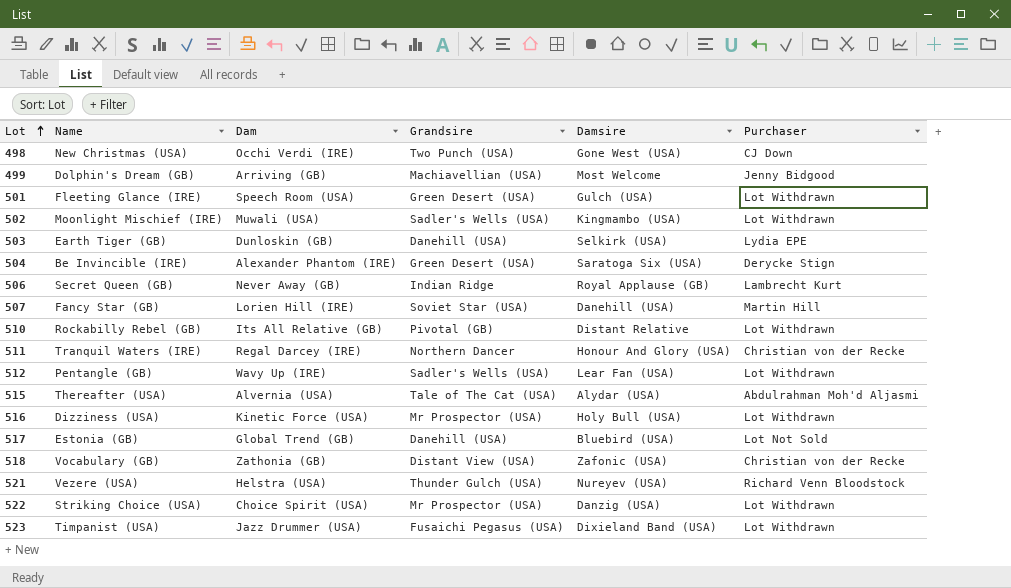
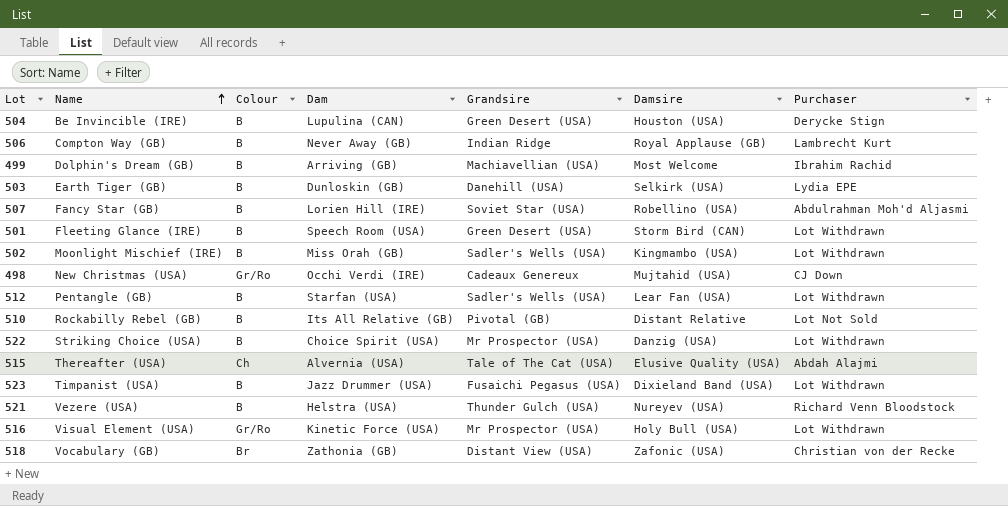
row order: Lot ascending -> Name ascending
column Colour | position: none -> 3
row 511: Tranquil Waters (IRE) | Regal Darcey (IRE) | Northern Dancer | Honour And Glory (USA) | Christian von der Recke -> none
row 517: Estonia (GB) | Global Trend (GB) | Danehill (USA) | Bluebird (USA) | Lot Not Sold -> none
504 | Dam: Alexander Phantom (IRE) -> Lupulina (CAN)
504 | Damsire: Saratoga Six (USA) -> Houston (USA)
506 | Name: Secret Queen (GB) -> Compton Way (GB)
499 | Purchaser: Jenny Bidgood -> Ibrahim Rachid
507 | Damsire: Danehill (USA) -> Robellino (USA)
507 | Purchaser: Martin Hill -> Abdulrahman Moh'd Aljasmi
501 | Damsire: Gulch (USA) -> Storm Bird (CAN)
502 | Dam: Muwali (USA) -> Miss Orah (GB)
498 | Grandsire: Two Punch (USA) -> Cadeaux Genereux
498 | Damsire: Gone West (USA) -> Mujtahid (USA)
512 | Dam: Wavy Up (IRE) -> Starfan (USA)
510 | Purchaser: Lot Withdrawn -> Lot Not Sold
515 | Damsire: Alydar (USA) -> Elusive Quality (USA)
515 | Purchaser: Abdulrahman Moh'd Aljasmi -> Abdah Alajmi
516 | Name: Dizziness (USA) -> Visual Element (USA)

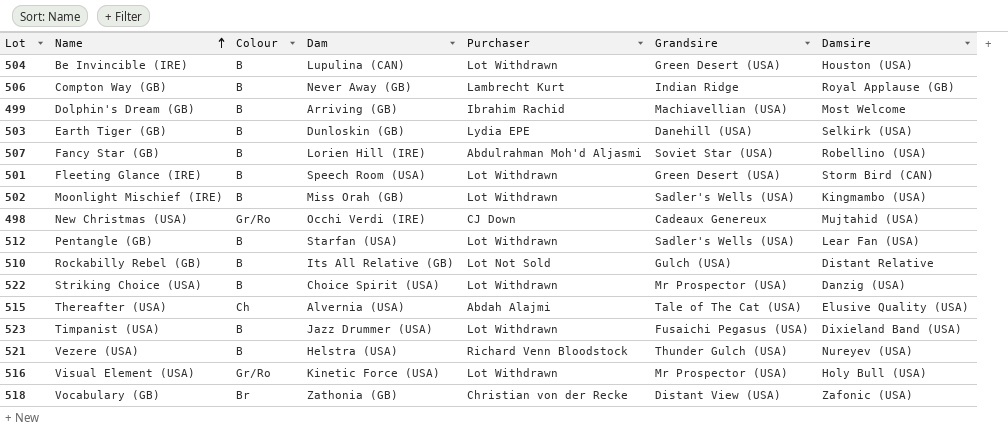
column Purchaser | position: 7 -> 5
504 | Purchaser: Derycke Stign -> Lot Withdrawn
510 | Grandsire: Pivotal (GB) -> Gulch (USA)

